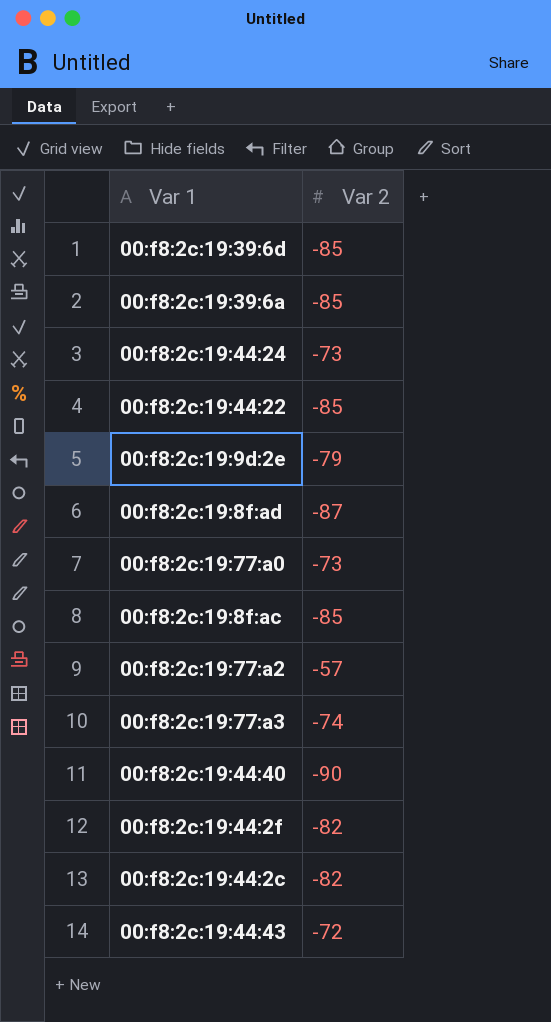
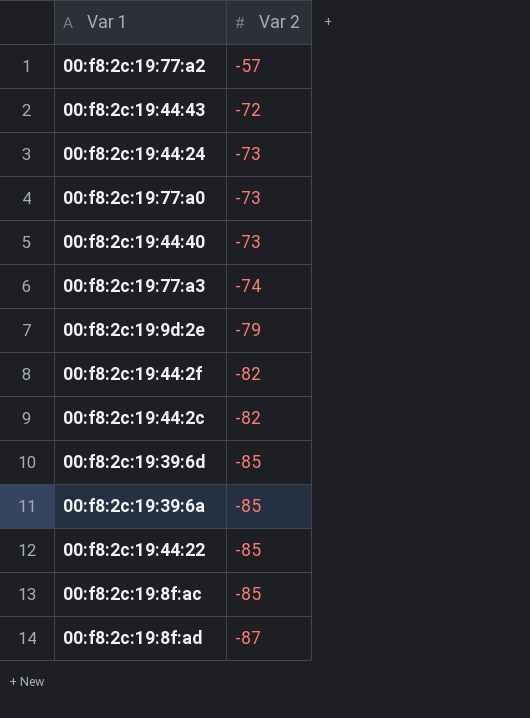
row order: none -> Var 2 descending
00:f8:2c:19:44:40 | Var 2: -90 -> -73

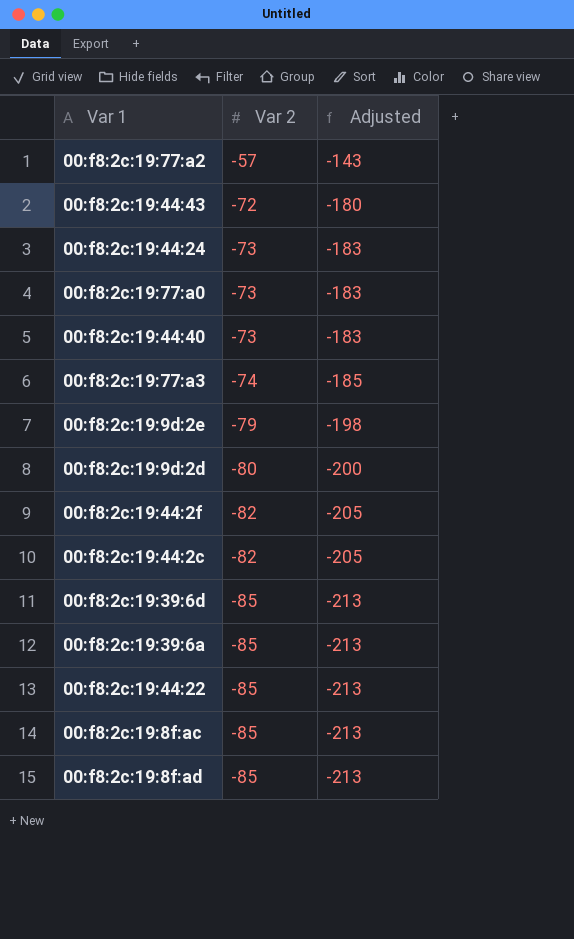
column Adjusted | formula: none -> [Var 2] * 2.5
row 00:f8:2c:19:9d:2d: none -> -80 | -200
00:f8:2c:19:8f:ad | Var 2: -87 -> -85

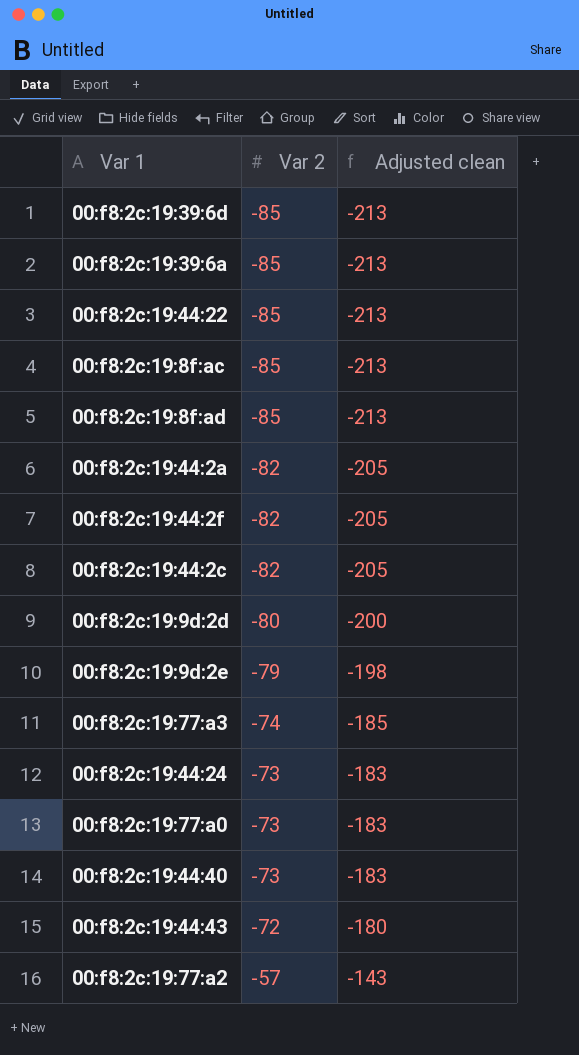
row order: Var 2 descending -> Var 2 ascending
column name: Adjusted -> Adjusted clean
row 00:f8:2c:19:44:2a: none -> -82 | -205

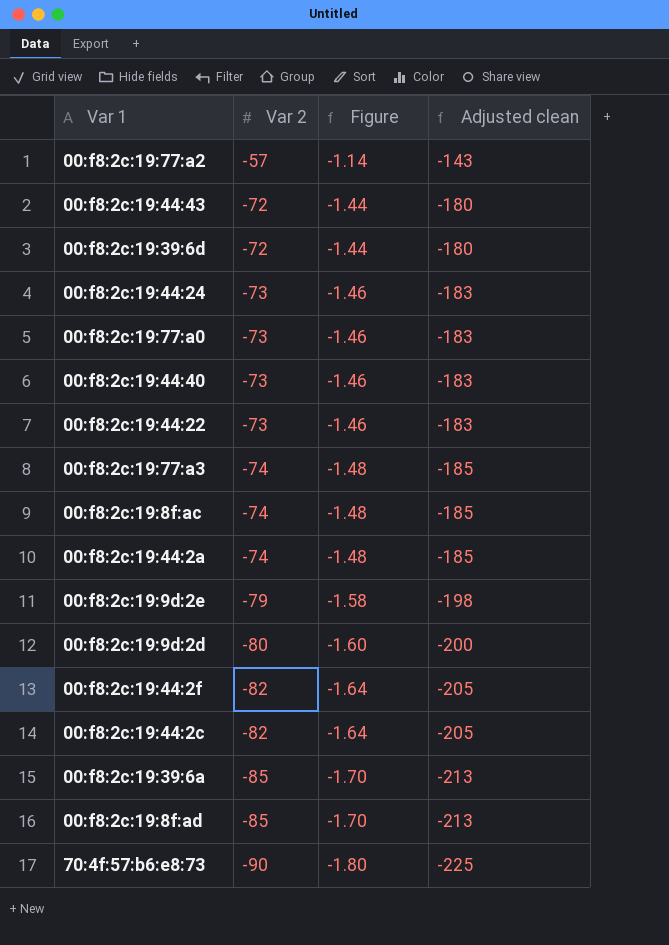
row order: Var 2 ascending -> Var 2 descending
column Figure | formula: none -> [Var 2] * 0.02
00:f8:2c:19:39:6d | Var 2: -85 -> -72
00:f8:2c:19:39:6d | Adjusted clean: -213 -> -180
00:f8:2c:19:44:22 | Var 2: -85 -> -73
00:f8:2c:19:44:22 | Adjusted clean: -213 -> -183
00:f8:2c:19:8f:ac | Var 2: -85 -> -74
00:f8:2c:19:8f:ac | Adjusted clean: -213 -> -185
00:f8:2c:19:44:2a | Var 2: -82 -> -74
00:f8:2c:19:44:2a | Adjusted clean: -205 -> -185
row 70:4f:57:b6:e8:73: none -> -90 | -1.80 | -225

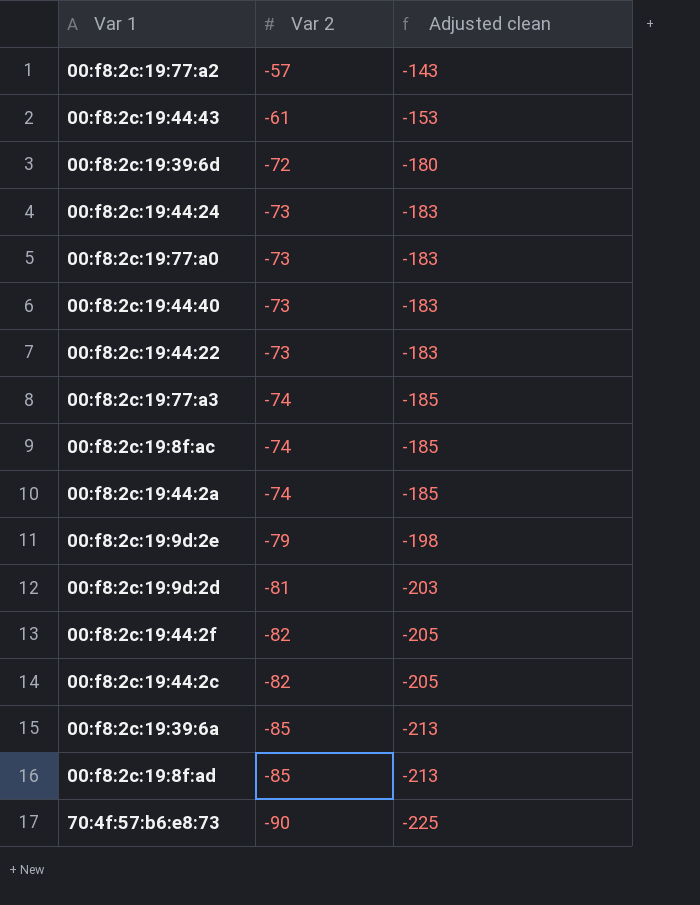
column Figure | formula: [Var 2] * 0.02 -> none
00:f8:2c:19:44:43 | Var 2: -72 -> -61
00:f8:2c:19:44:43 | Adjusted clean: -180 -> -153
00:f8:2c:19:9d:2d | Var 2: -80 -> -81
00:f8:2c:19:9d:2d | Adjusted clean: -200 -> -203

